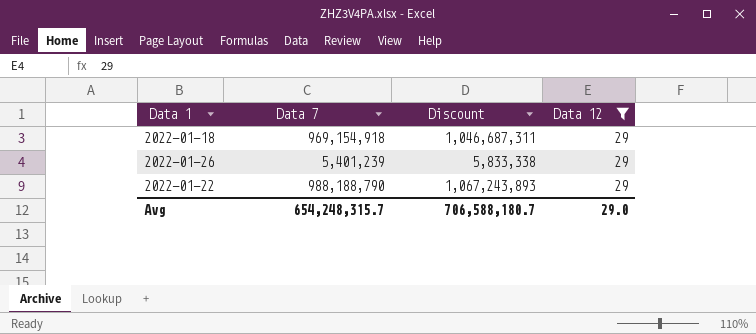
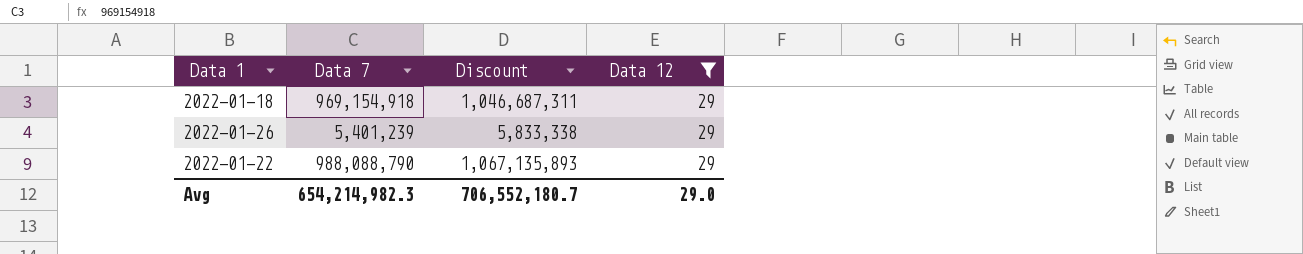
2022-01-22 | Data 7: 988,188,790 -> 988,088,790
2022-01-22 | Discount: 1,067,243,893 -> 1,067,135,893
Avg | Data 7: 654,248,315.7 -> 654,214,982.3
Avg | Discount: 706,588,180.7 -> 706,552,180.7

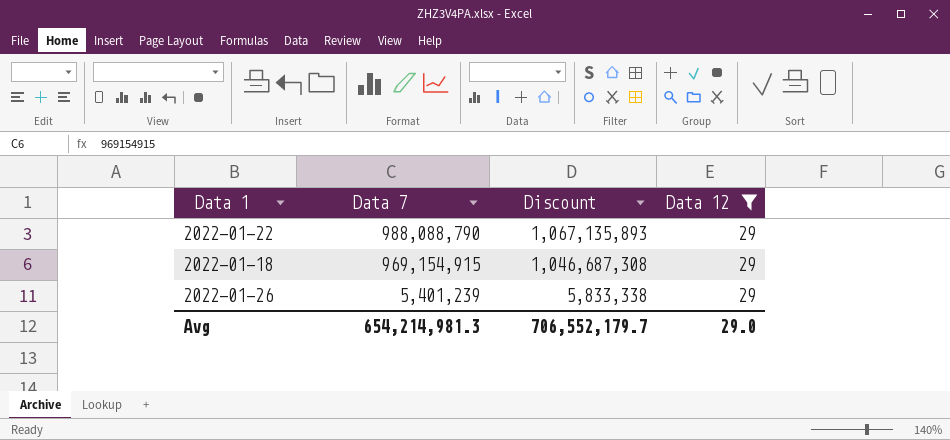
row order: none -> Data 7 descending
2022-01-18 | Data 7: 969,154,918 -> 969,154,915
2022-01-18 | Discount: 1,046,687,311 -> 1,046,687,308
Avg | Data 7: 654,214,982.3 -> 654,214,981.3
Avg | Discount: 706,552,180.7 -> 706,552,179.7

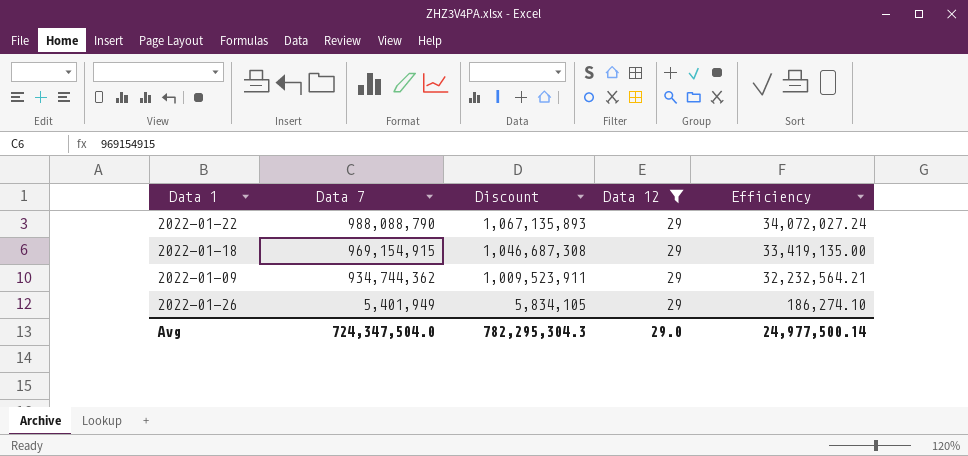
column Efficiency | formula: none -> [Data 7] / [Data 12]
row 2022-01-09: none -> 934,744,362 | 1,009,523,911 | 29 | 32,232,564.21
2022-01-26 | Data 7: 5,401,239 -> 5,401,949
2022-01-26 | Discount: 5,833,338 -> 5,834,105
Avg | Data 7: 654,214,981.3 -> 724,347,504.0
Avg | Discount: 706,552,179.7 -> 782,295,304.3

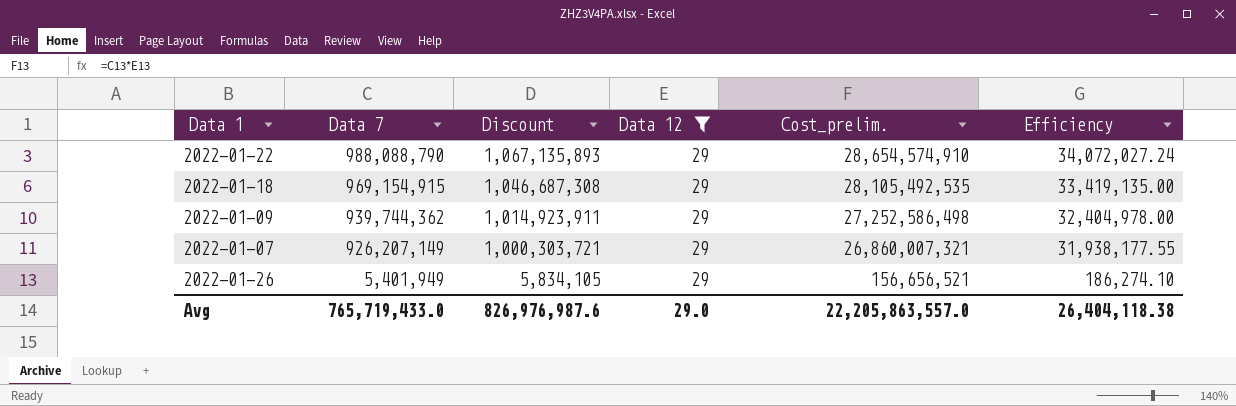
column Cost_prelim. | formula: none -> [Data 7] * [Data 12]
2022-01-09 | Data 7: 934,744,362 -> 939,744,362
2022-01-09 | Discount: 1,009,523,911 -> 1,014,923,911
2022-01-09 | Efficiency: 32,232,564.21 -> 32,404,978.00
row 2022-01-07: none -> 926,207,149 | 1,000,303,721 | 29 | 26,860,007,321 | 31,938,177.55
Avg | Data 7: 724,347,504.0 -> 765,719,433.0
Avg | Discount: 782,295,304.3 -> 826,976,987.6
Avg | Efficiency: 24,977,500.14 -> 26,404,118.38

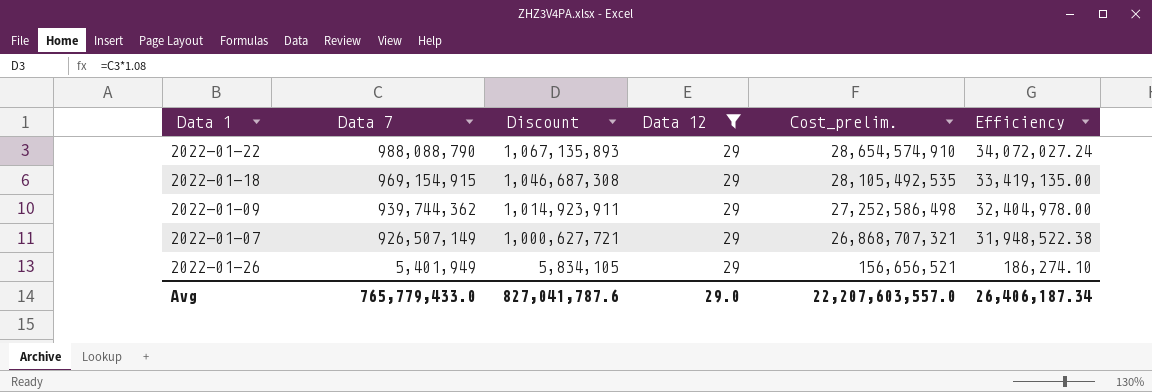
2022-01-07 | Data 7: 926,207,149 -> 926,507,149
2022-01-07 | Discount: 1,000,303,721 -> 1,000,627,721
2022-01-07 | Cost_prelim.: 26,860,007,321 -> 26,868,707,321
2022-01-07 | Efficiency: 31,938,177.55 -> 31,948,522.38
Avg | Data 7: 765,719,433.0 -> 765,779,433.0
Avg | Discount: 826,976,987.6 -> 827,041,787.6
Avg | Cost_prelim.: 22,205,863,557.0 -> 22,207,603,557.0
Avg | Efficiency: 26,404,118.38 -> 26,406,187.34

